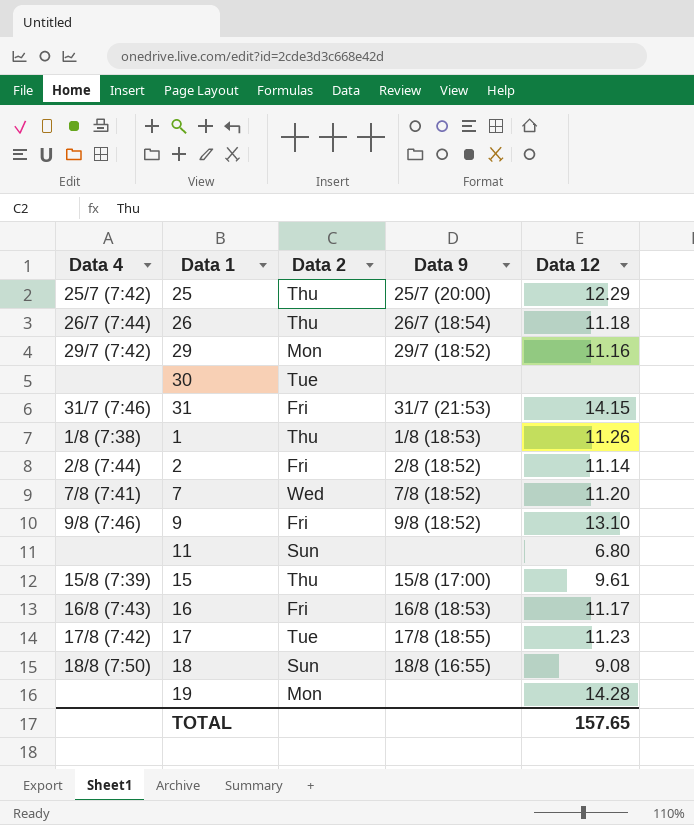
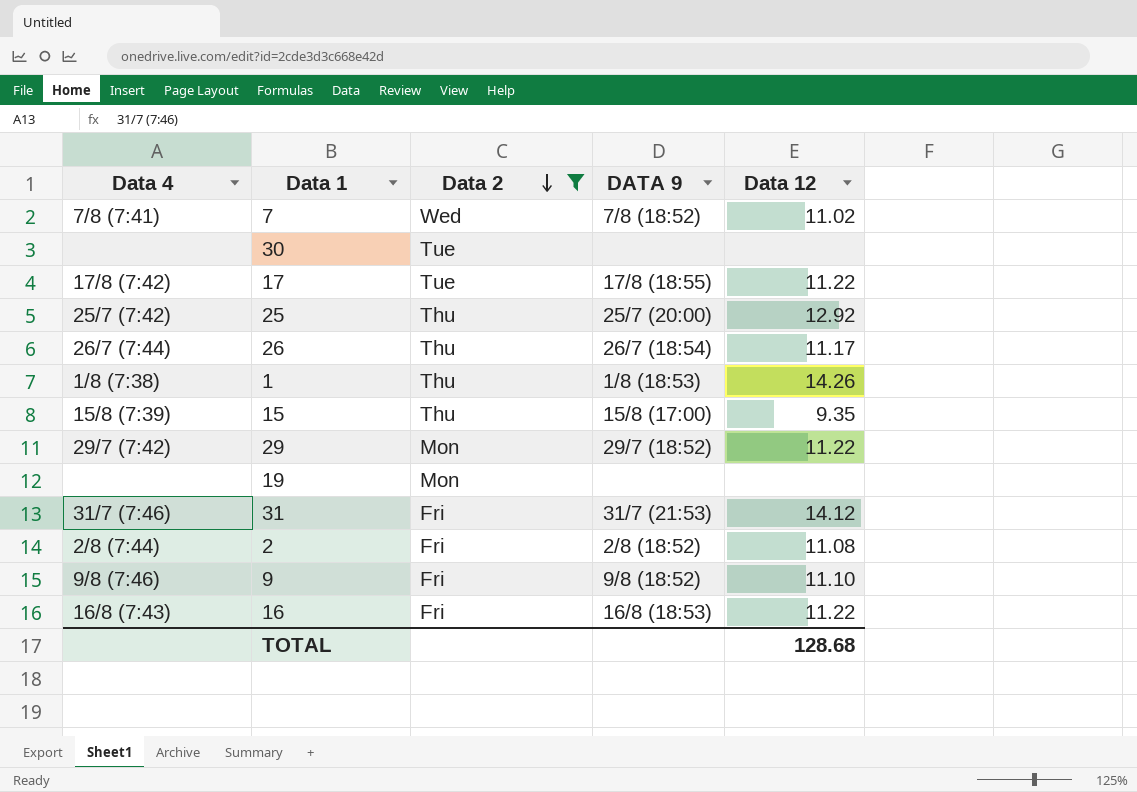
filter: none -> Data 2 != Sun
row order: none -> Data 2 descending
column name: Data 9 -> DATA 9
7 | Data 12: 11.20 -> 11.02
17 | Data 12: 11.23 -> 11.22
25 | Data 12: 12.29 -> 12.92
26 | Data 12: 11.18 -> 11.17
1 | Data 12: 11.26 -> 14.26
15 | Data 12: 9.61 -> 9.35
29 | Data 12: 11.16 -> 11.22
19 | Data 12: 14.28 -> none
31 | Data 12: 14.15 -> 14.12
2 | Data 12: 11.14 -> 11.08
9 | Data 12: 13.10 -> 11.10
16 | Data 12: 11.17 -> 11.22
TOTAL | Data 12: 157.65 -> 128.68

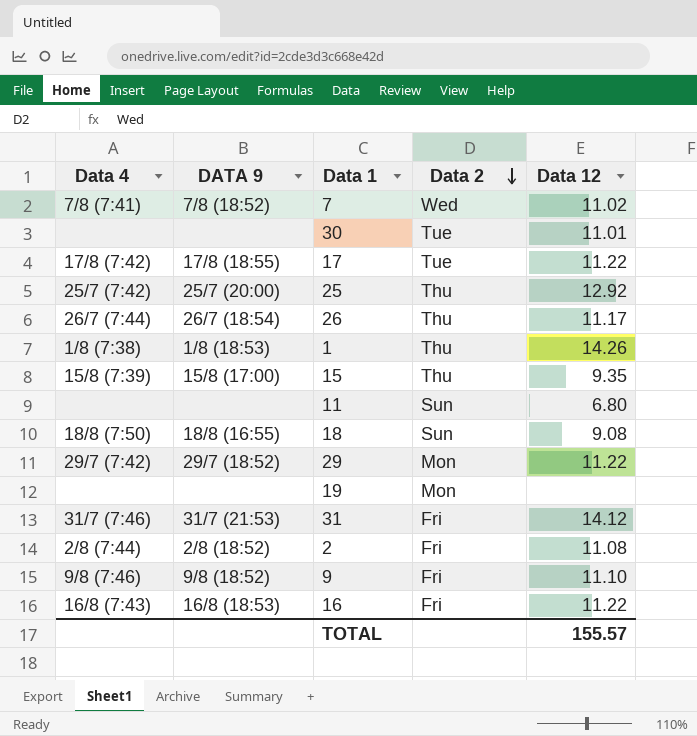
filter: Data 2 != Sun -> none
column DATA 9 | position: 4 -> 2
30 | Data 12: none -> 11.01
TOTAL | Data 12: 128.68 -> 155.57

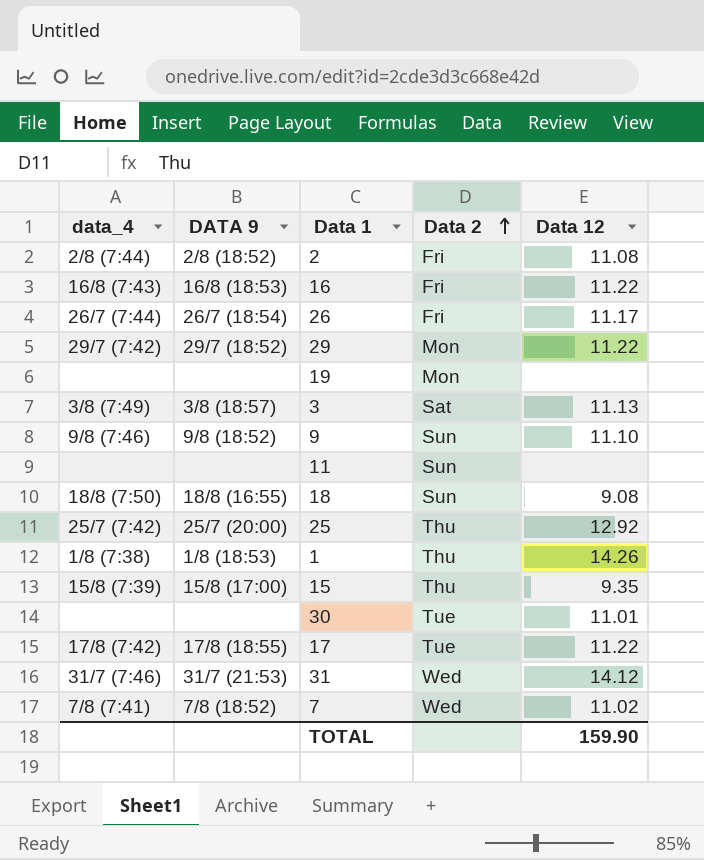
row order: Data 2 descending -> Data 2 ascending
column name: Data 4 -> data_4
26 | Data 2: Thu -> Fri
row 3: none -> 3/8 (7:49) | 3/8 (18:57) | Sat | 11.13
9 | Data 2: Fri -> Sun
11 | Data 12: 6.80 -> none
31 | Data 2: Fri -> Wed
TOTAL | Data 12: 155.57 -> 159.90

